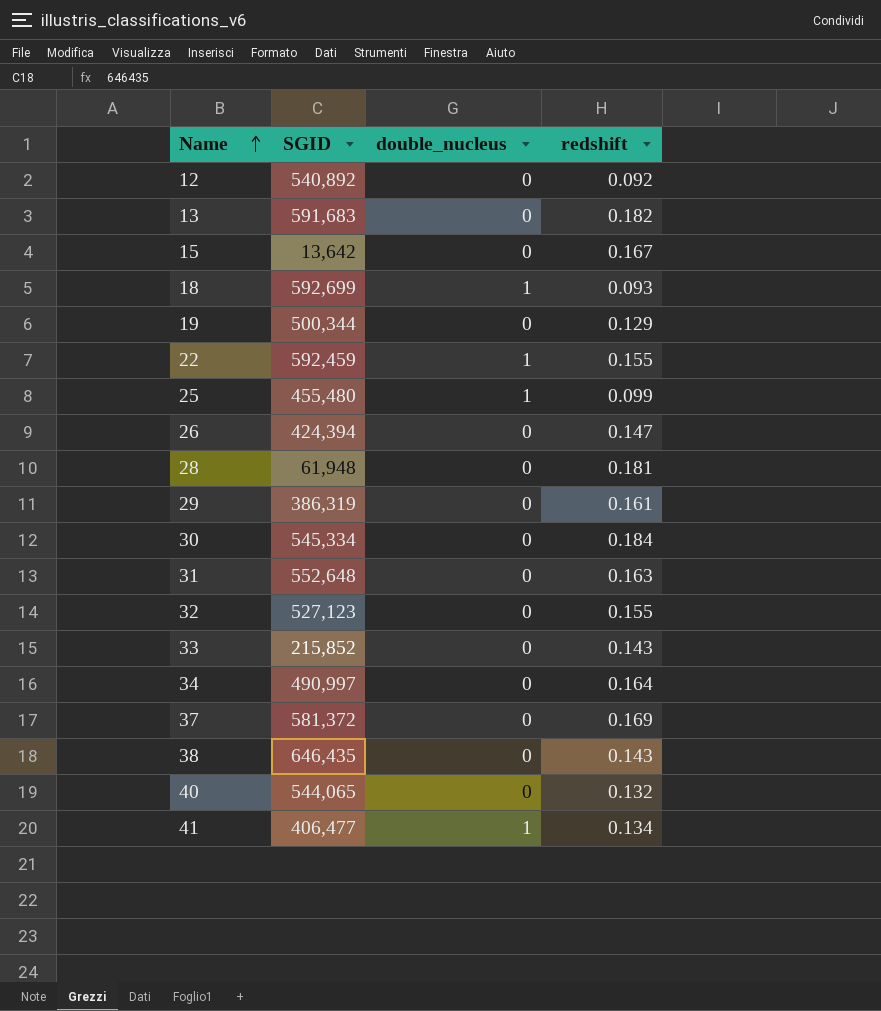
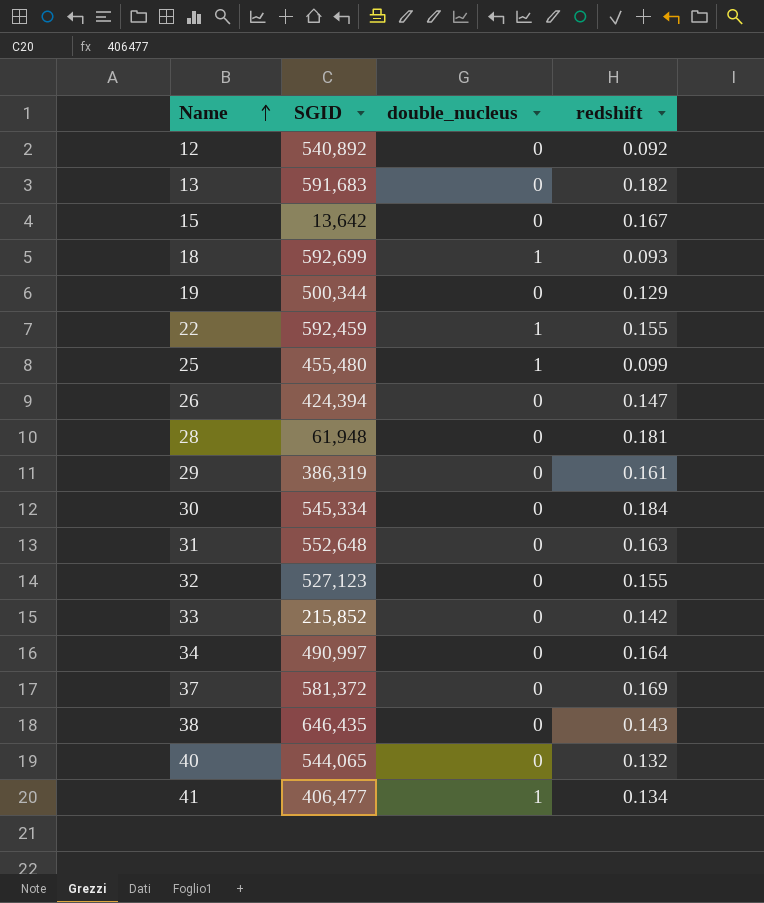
33 | redshift: 0.143 -> 0.142

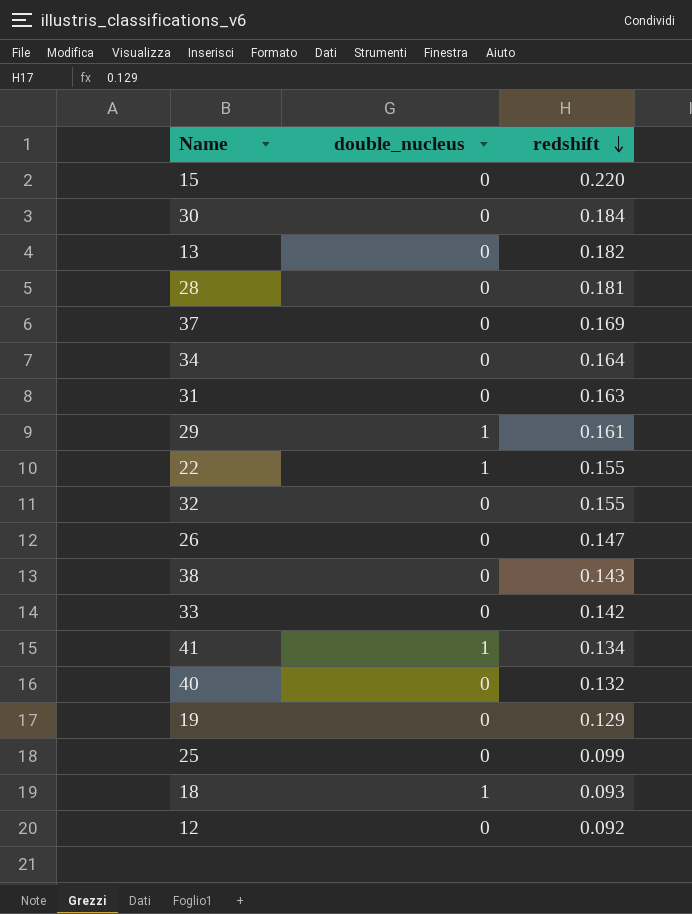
row order: Name ascending -> redshift descending
column SGID | position: 2 -> none
15 | redshift: 0.167 -> 0.220
29 | double_nucleus: 0 -> 1
25 | double_nucleus: 1 -> 0

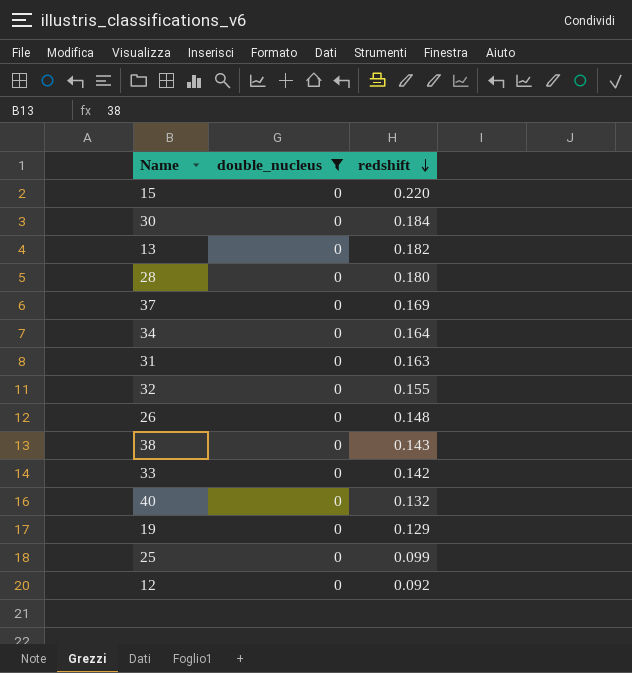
filter: none -> double_nucleus = 0
28 | redshift: 0.181 -> 0.180
26 | redshift: 0.147 -> 0.148

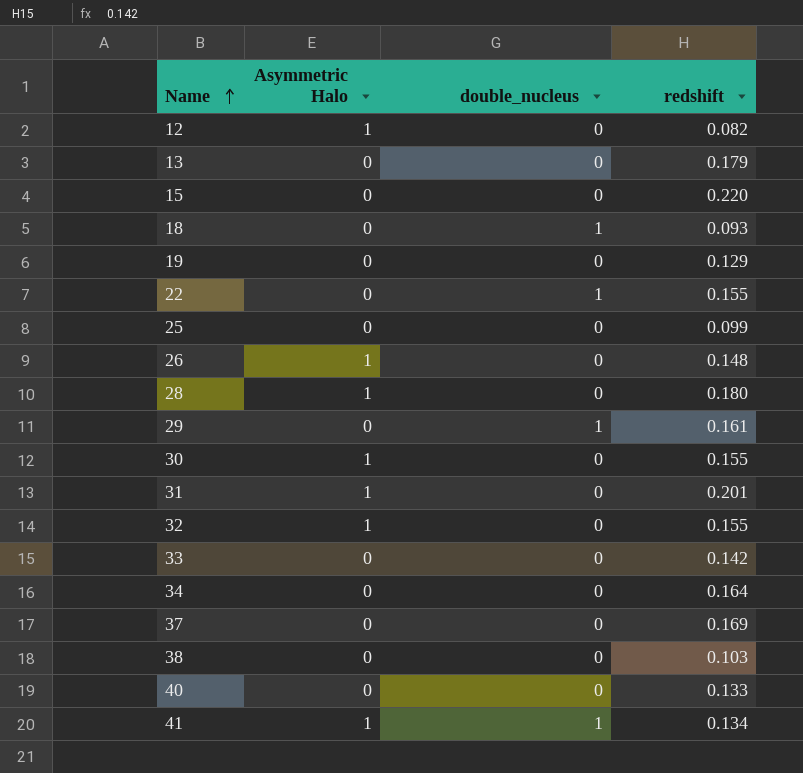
filter: double_nucleus = 0 -> none
row order: redshift descending -> Name ascending
column Asymmetric Halo | position: none -> 2
12 | redshift: 0.092 -> 0.082
13 | redshift: 0.182 -> 0.179
30 | redshift: 0.184 -> 0.155
31 | redshift: 0.163 -> 0.201
38 | redshift: 0.143 -> 0.103
40 | redshift: 0.132 -> 0.133

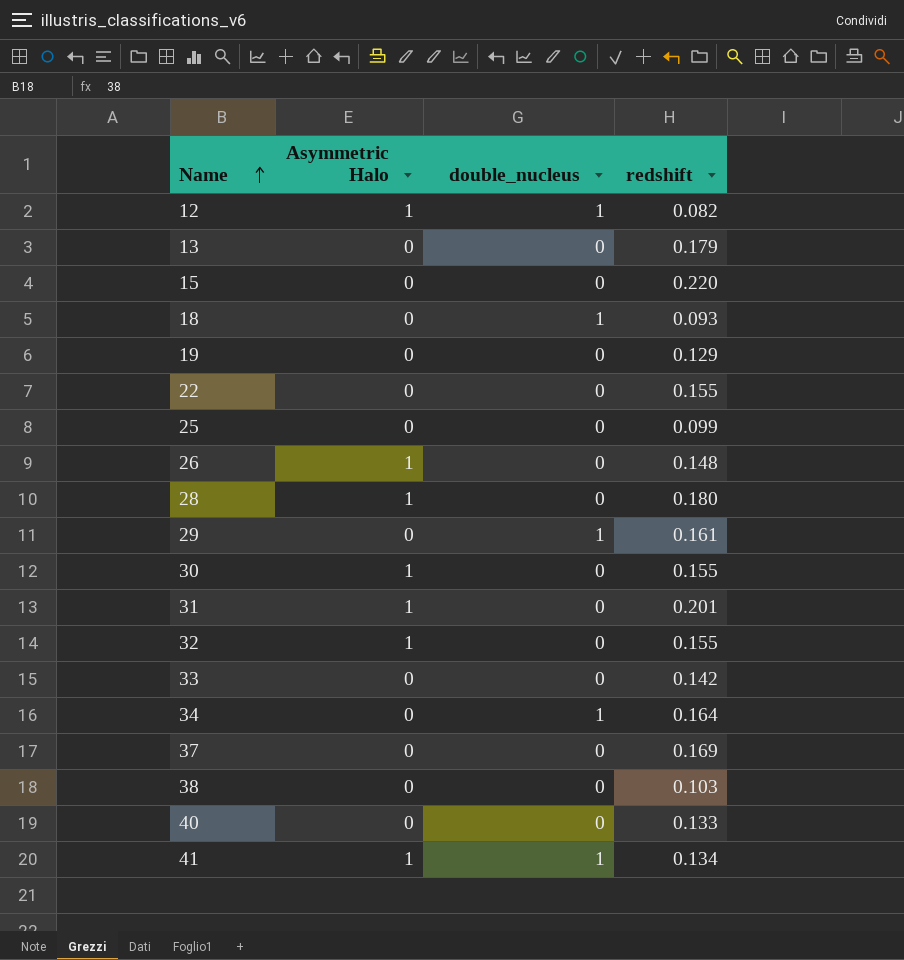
12 | double_nucleus: 0 -> 1
22 | double_nucleus: 1 -> 0
34 | double_nucleus: 0 -> 1

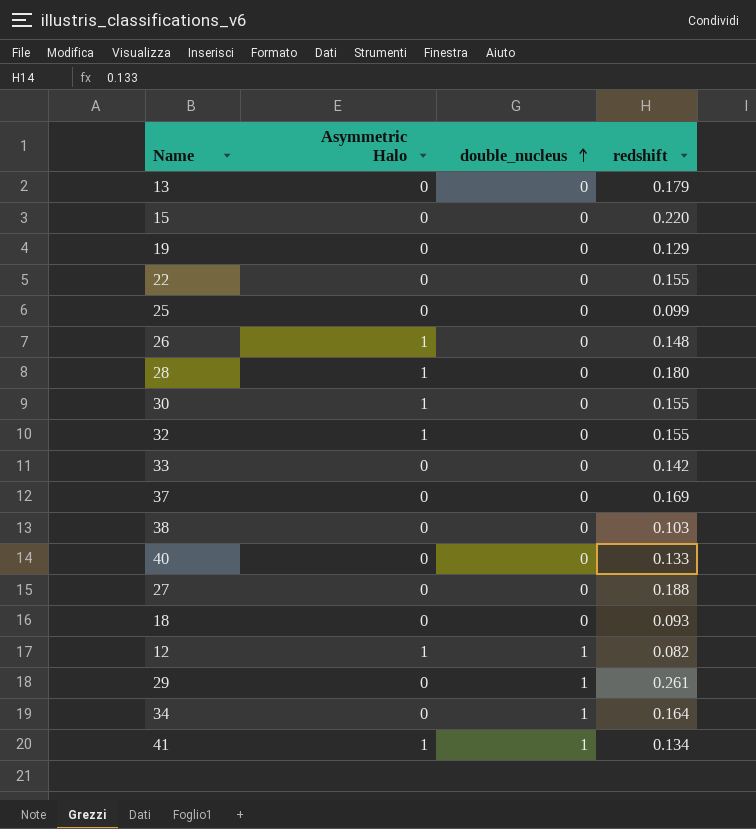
row order: Name ascending -> double_nucleus ascending
row 31: 1 | 0 | 0.201 -> none
row 27: none -> 0 | 0 | 0.188
18 | double_nucleus: 1 -> 0
29 | redshift: 0.161 -> 0.261

